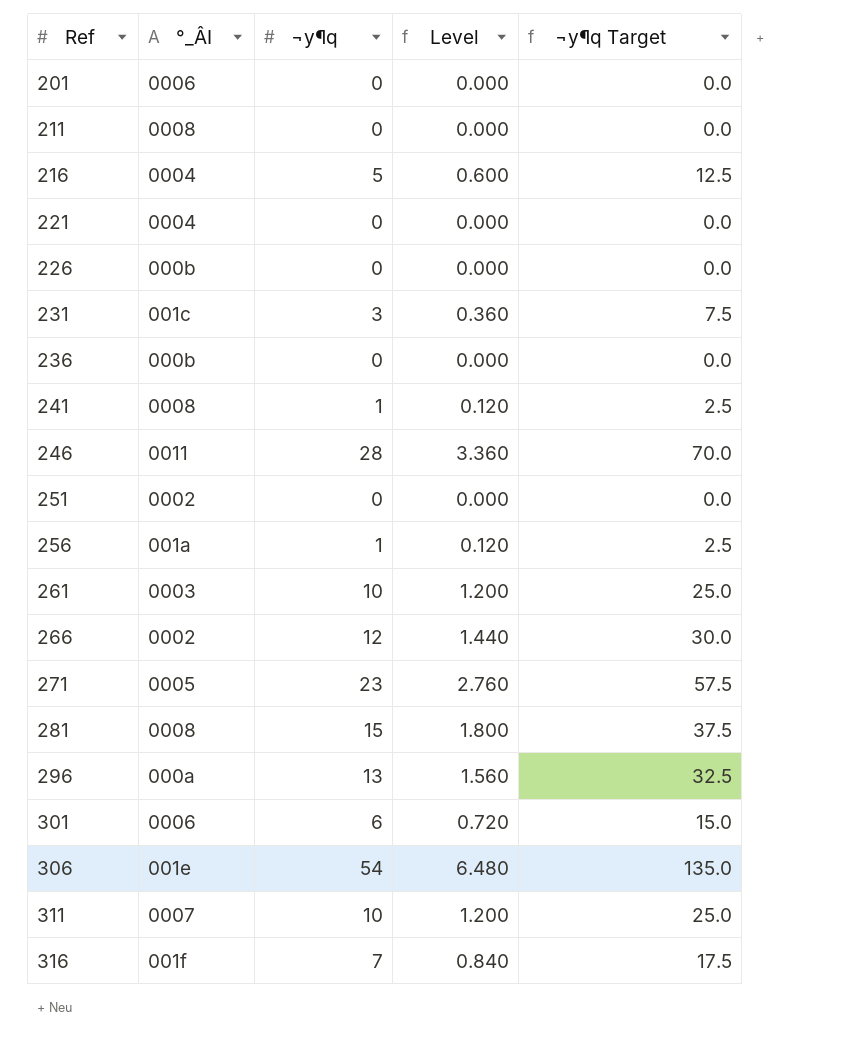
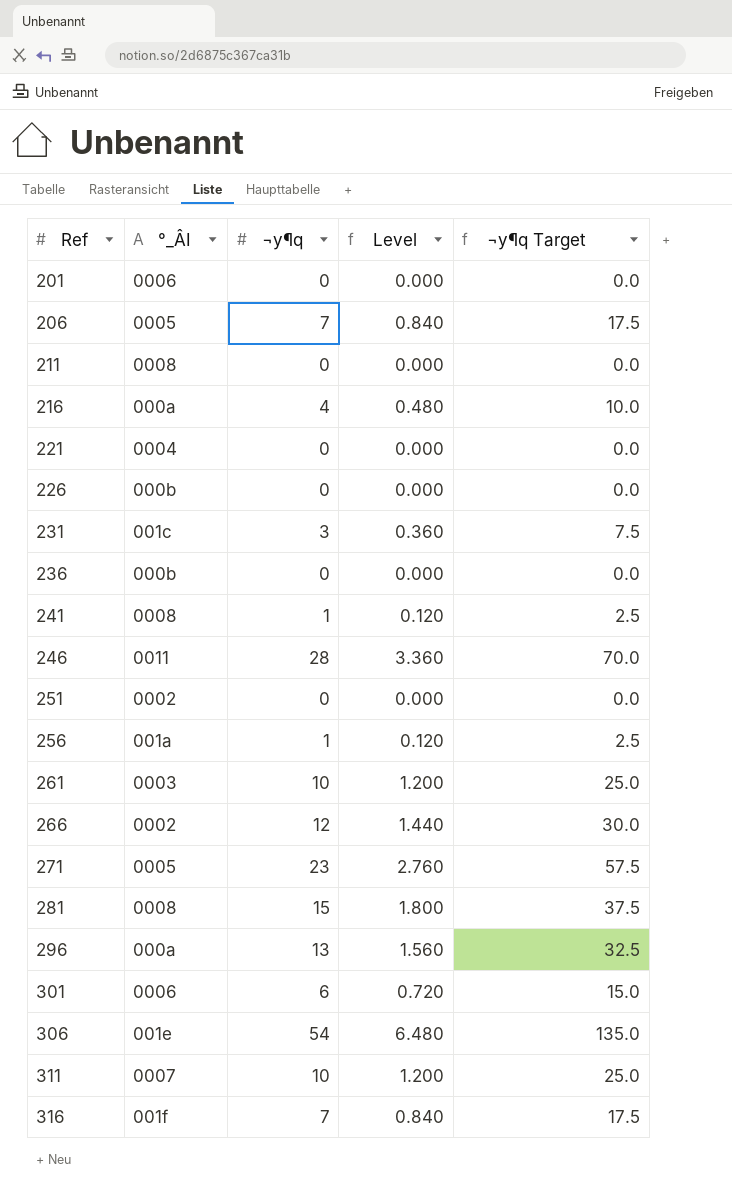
row 206: none -> 0005 | 7 | 0.840 | 17.5
216 | °_ÂI: 0004 -> 000a
216 | ¬y¶q: 5 -> 4
216 | Level: 0.600 -> 0.480
216 | ¬y¶q Target: 12.5 -> 10.0

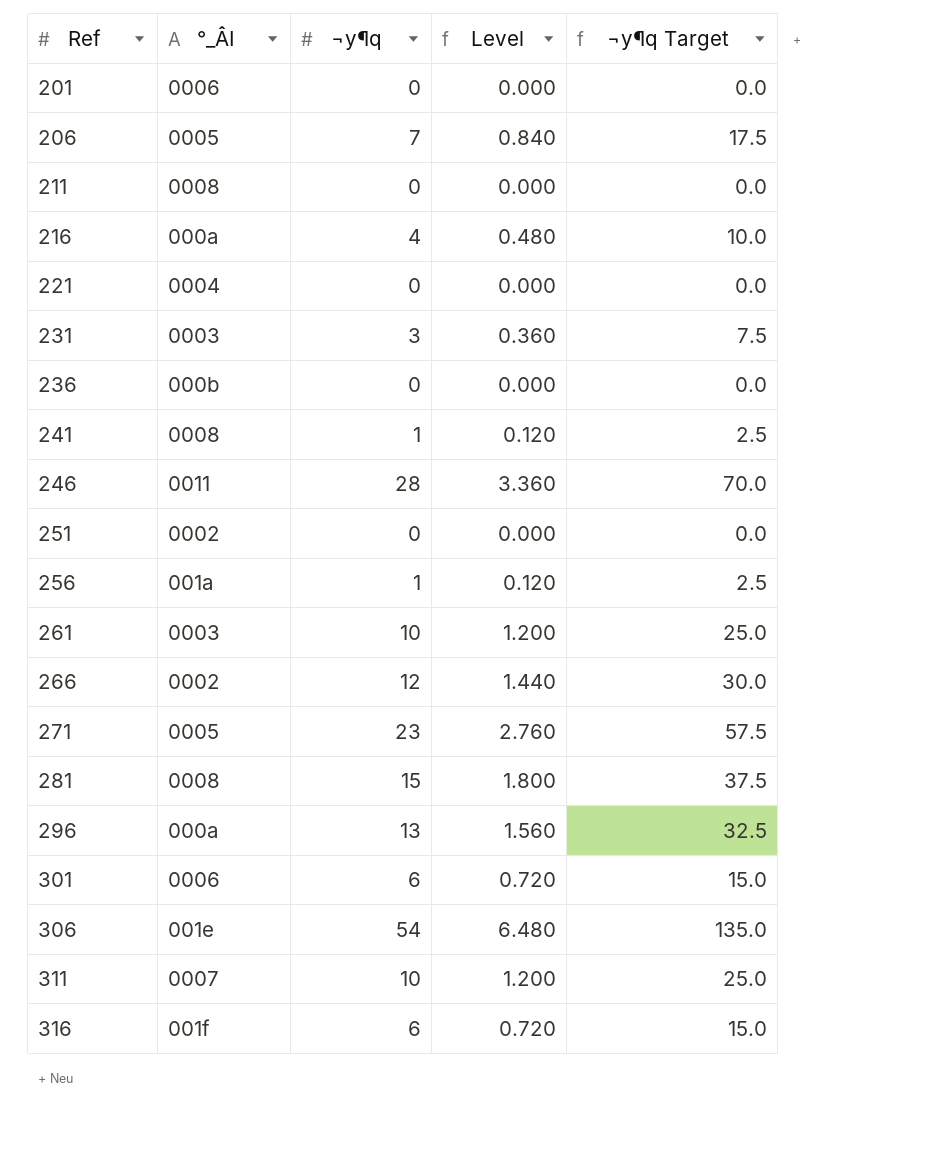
row 226: 000b | 0 | 0.000 | 0.0 -> none
231 | °_ÂI: 001c -> 0003
316 | ¬y¶q: 7 -> 6
316 | Level: 0.840 -> 0.720
316 | ¬y¶q Target: 17.5 -> 15.0

